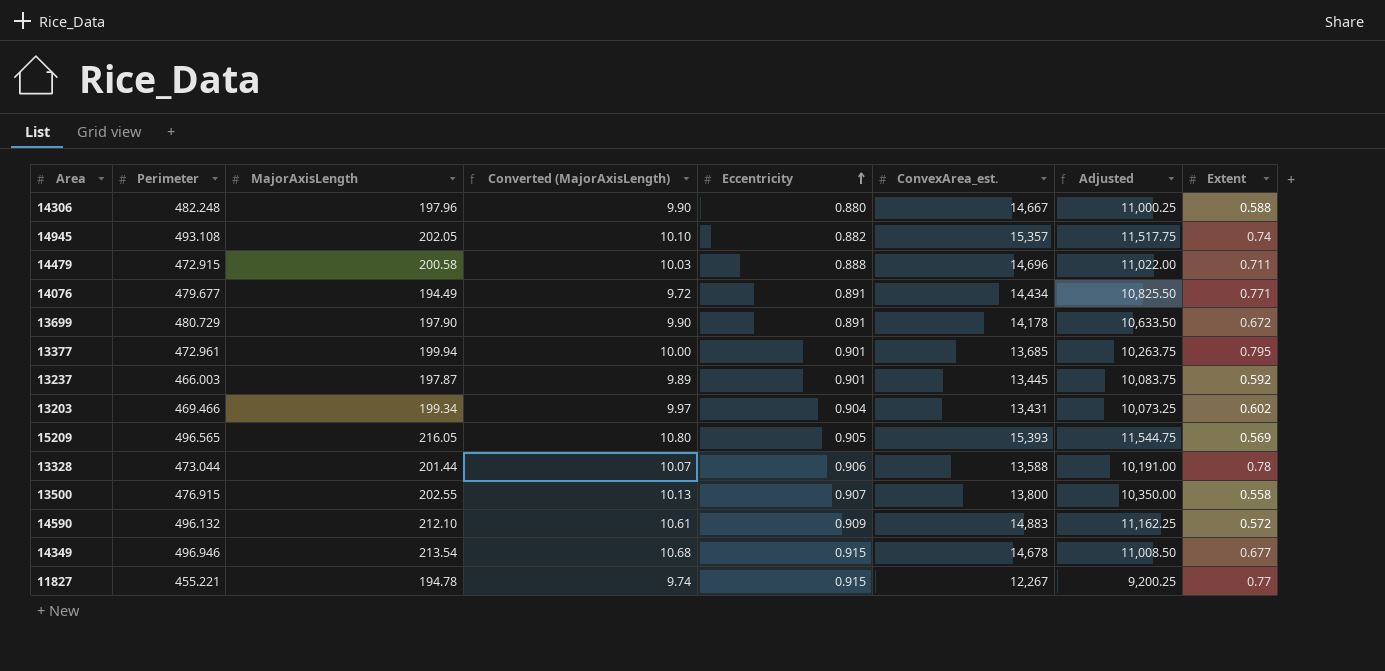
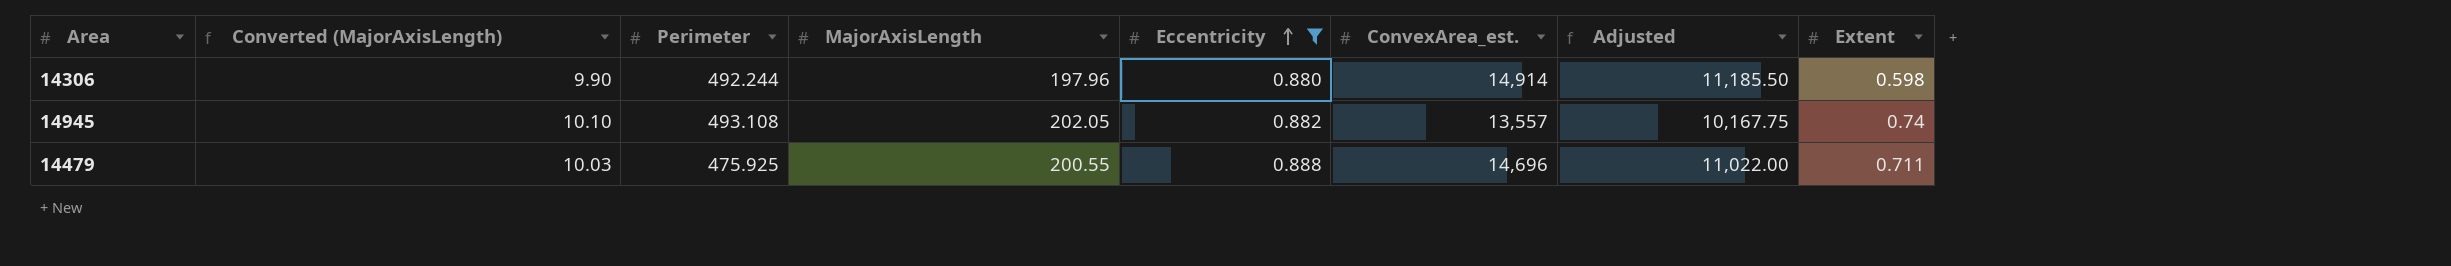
filter: none -> Eccentricity <= 0.888
column Converted (MajorAxisLength) | position: 4 -> 2
14306 | Perimeter: 482.248 -> 492.244
14306 | ConvexArea_est.: 14,667 -> 14,914
14306 | Adjusted: 11,000.25 -> 11,185.50
14306 | Extent: 0.588 -> 0.598
14945 | ConvexArea_est.: 15,357 -> 13,557
14945 | Adjusted: 11,517.75 -> 10,167.75
14479 | Perimeter: 472.915 -> 475.925
14479 | MajorAxisLength: 200.58 -> 200.55

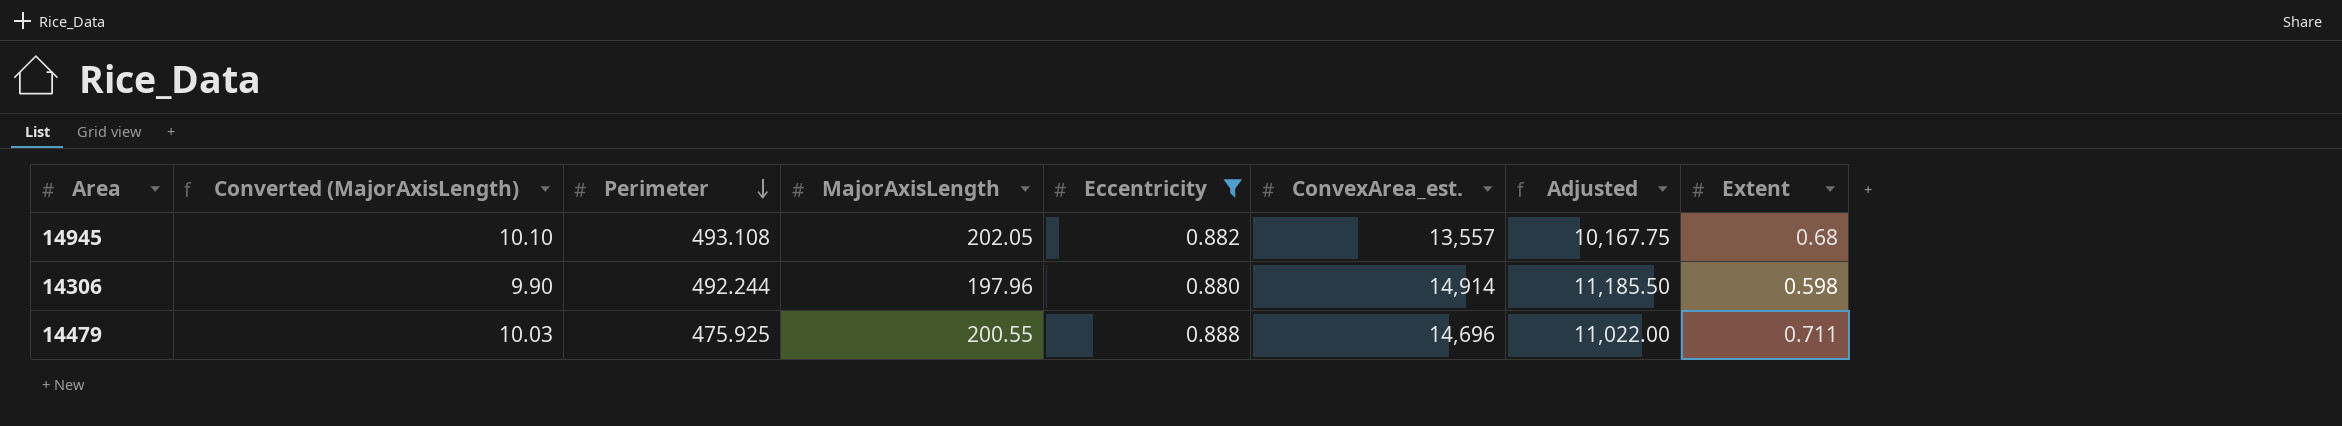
row order: Eccentricity ascending -> Perimeter descending
14945 | Extent: 0.74 -> 0.68

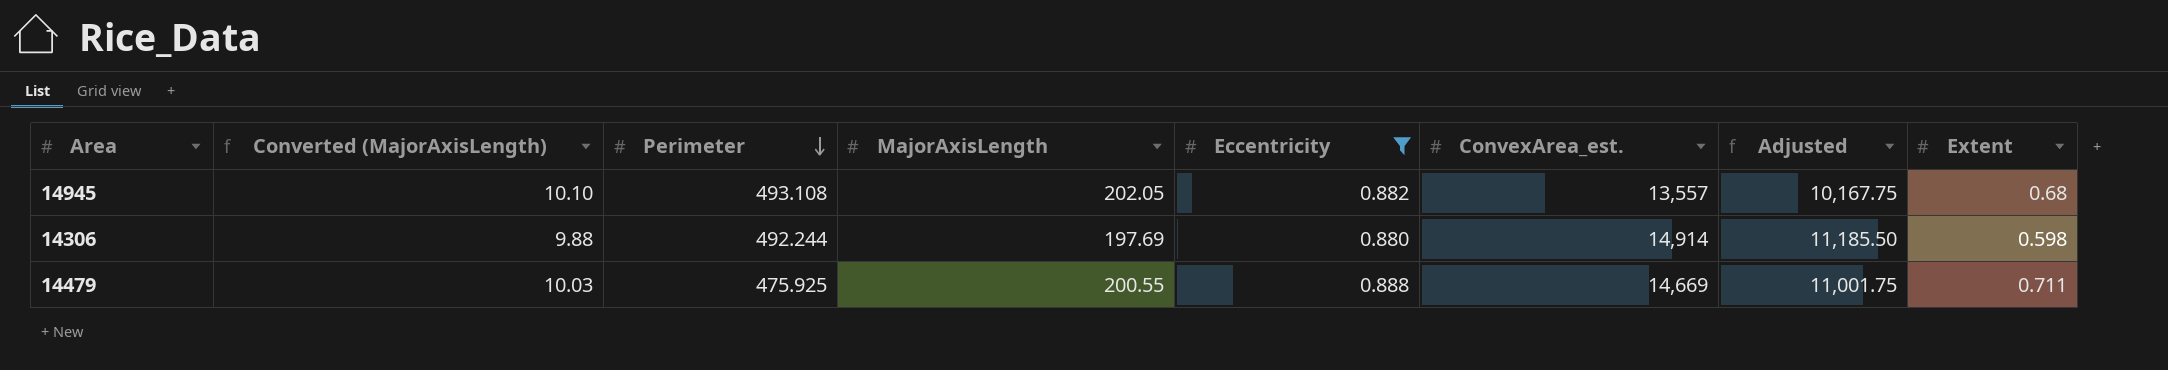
14306 | Converted (MajorAxisLength): 9.90 -> 9.88
14306 | MajorAxisLength: 197.96 -> 197.69
14479 | ConvexArea_est.: 14,696 -> 14,669
14479 | Adjusted: 11,022.00 -> 11,001.75

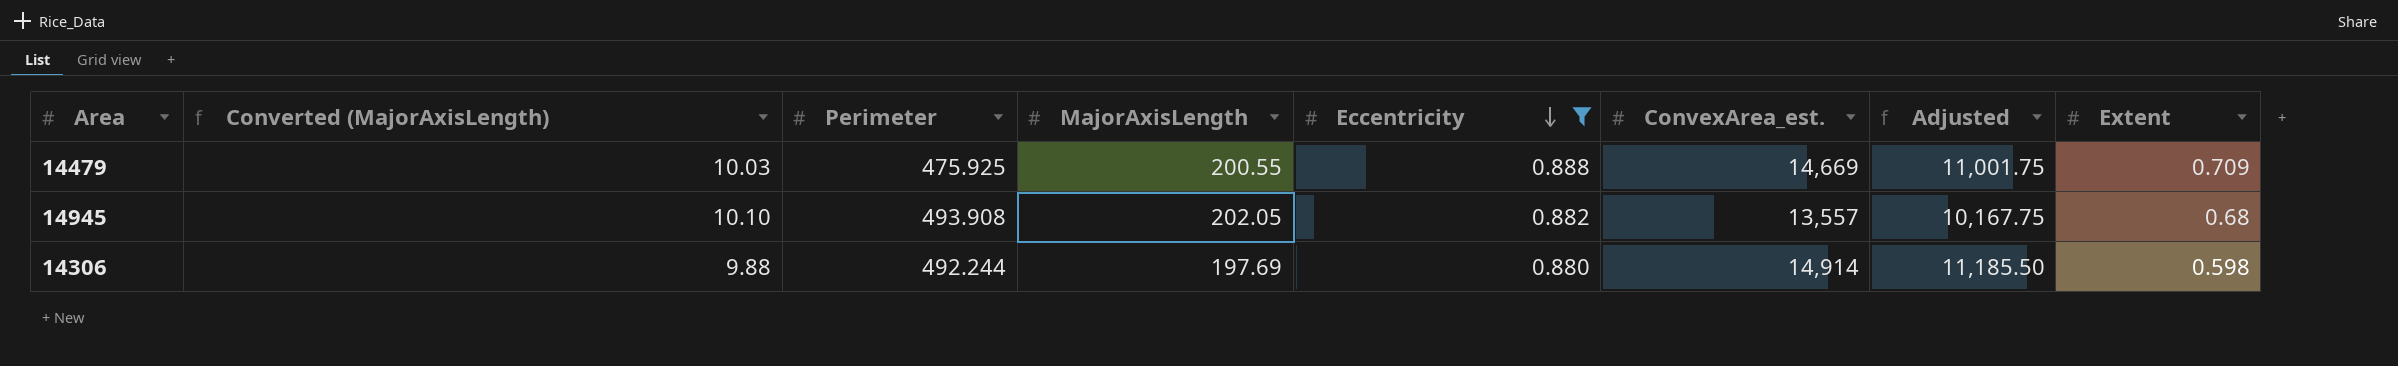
row order: Perimeter descending -> Eccentricity descending
14479 | Extent: 0.711 -> 0.709
14945 | Perimeter: 493.108 -> 493.908

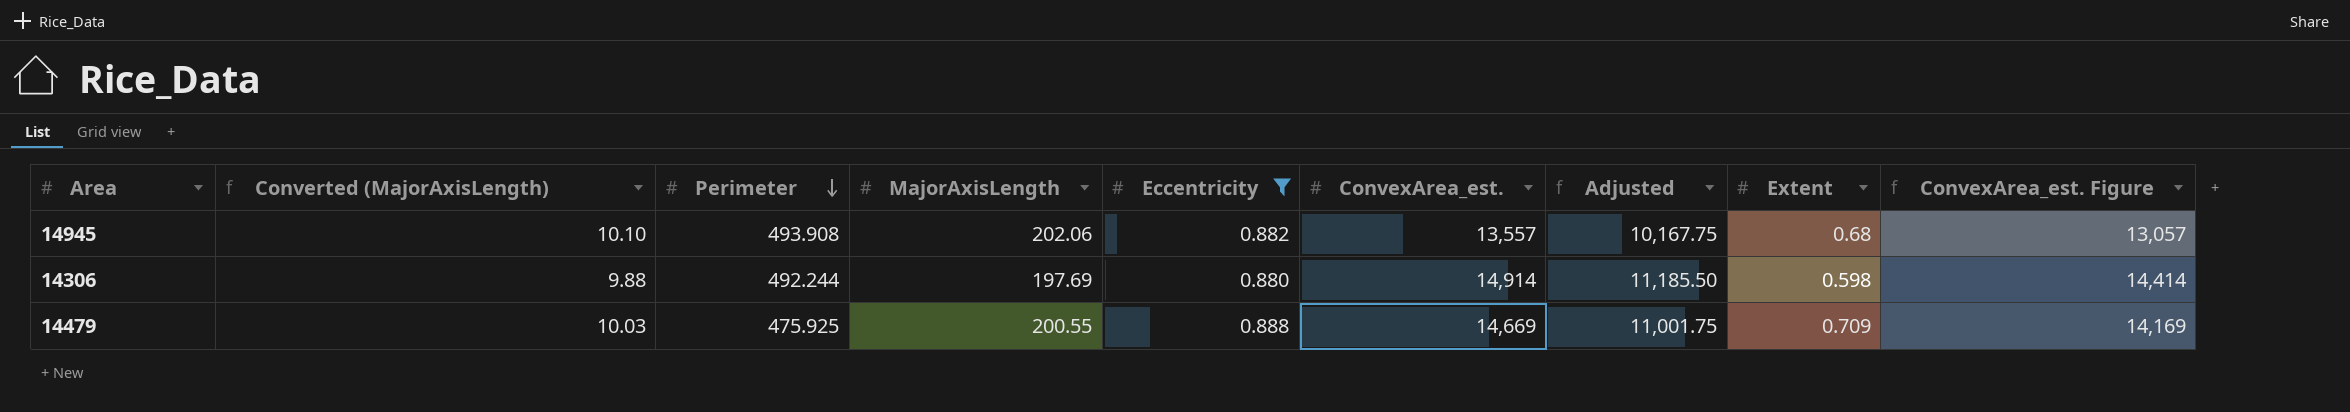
row order: Eccentricity descending -> Perimeter descending
column ConvexArea_est. Figure | formula: none -> [ConvexArea_est.] - 500
14945 | MajorAxisLength: 202.05 -> 202.06

